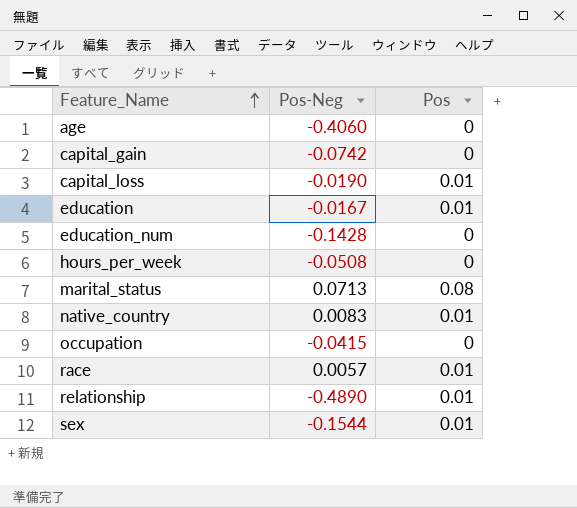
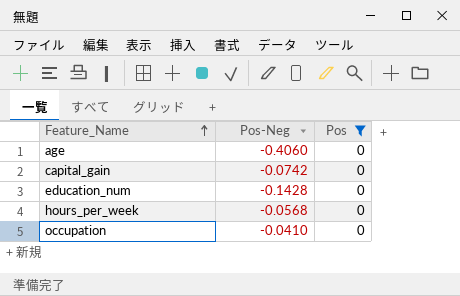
filter: none -> Pos = 0
hours_per_week | Pos-Neg: -0.0508 -> -0.0568
occupation | Pos-Neg: -0.0415 -> -0.0410

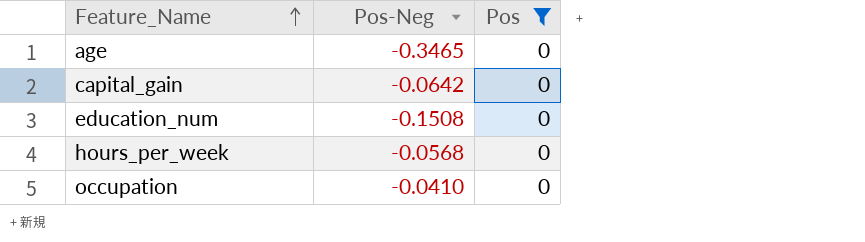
age | Pos-Neg: -0.4060 -> -0.3465
capital_gain | Pos-Neg: -0.0742 -> -0.0642
education_num | Pos-Neg: -0.1428 -> -0.1508

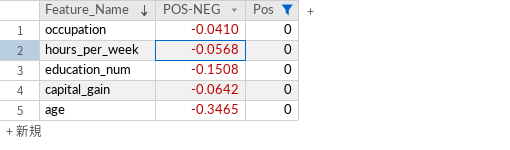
row order: Feature_Name ascending -> Feature_Name descending
column name: Pos-Neg -> POS-NEG

